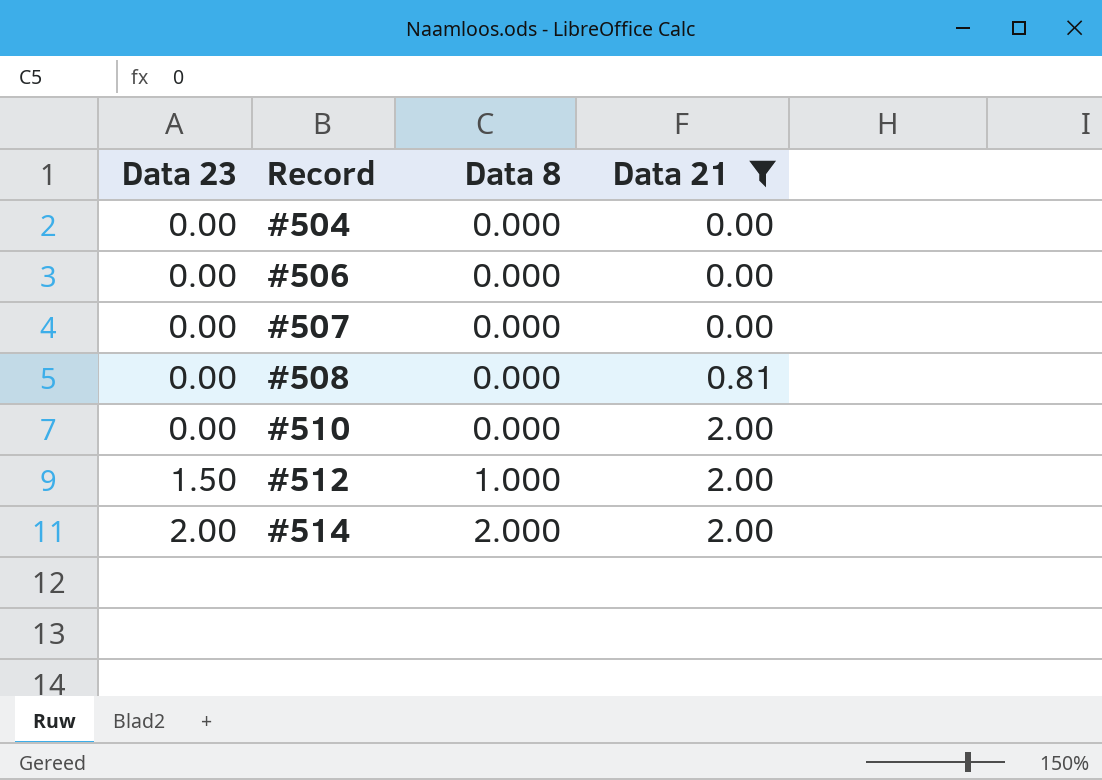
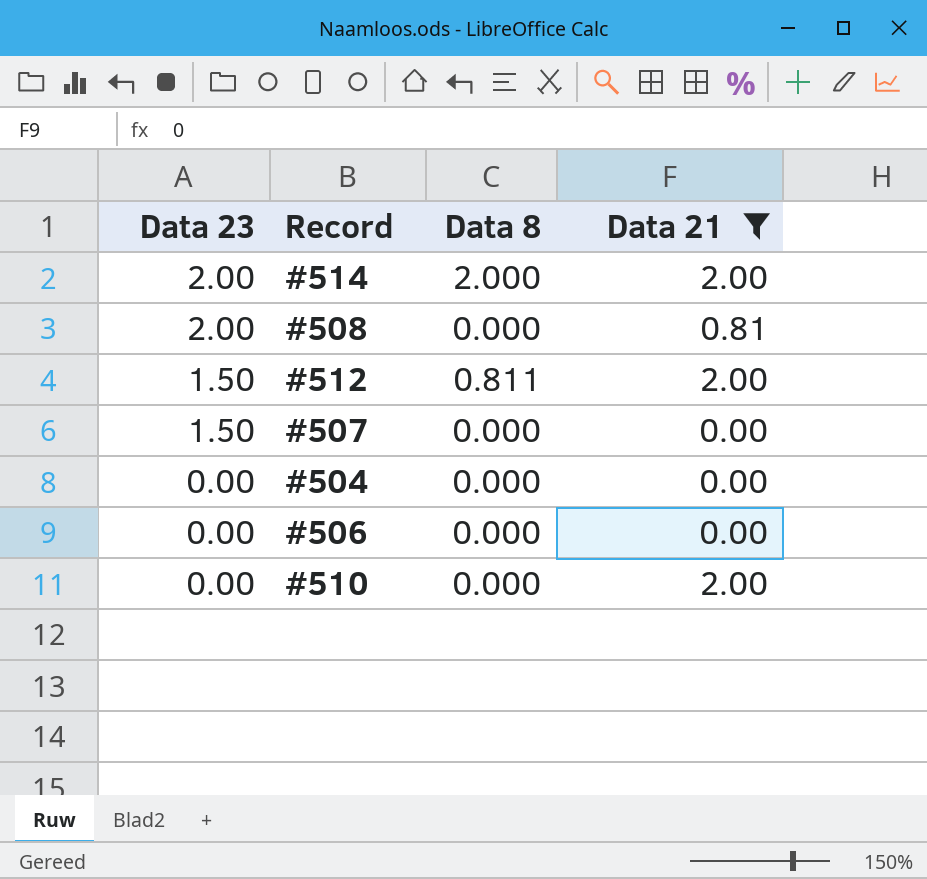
row order: Data 23 ascending -> Data 23 descending
#508 | Data 23: 0.00 -> 2.00
#512 | Data 8: 1.000 -> 0.811
#507 | Data 23: 0.00 -> 1.50

